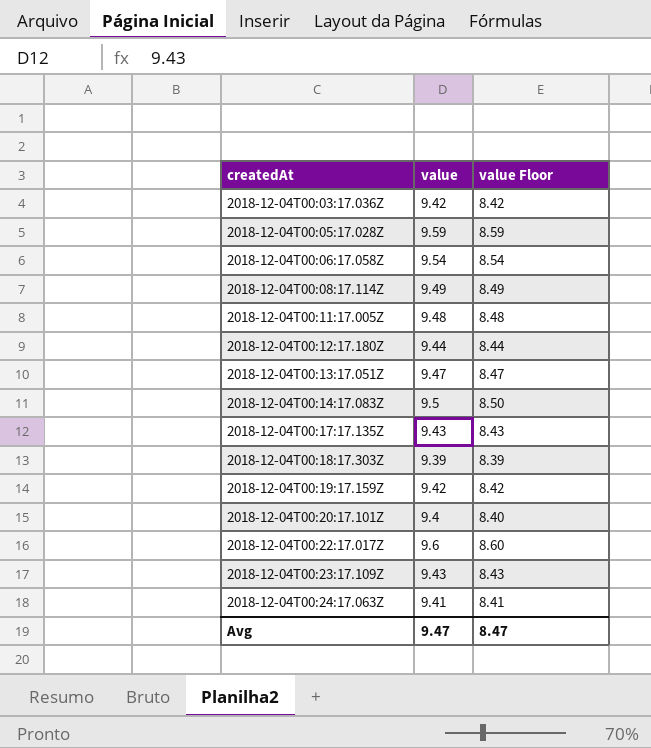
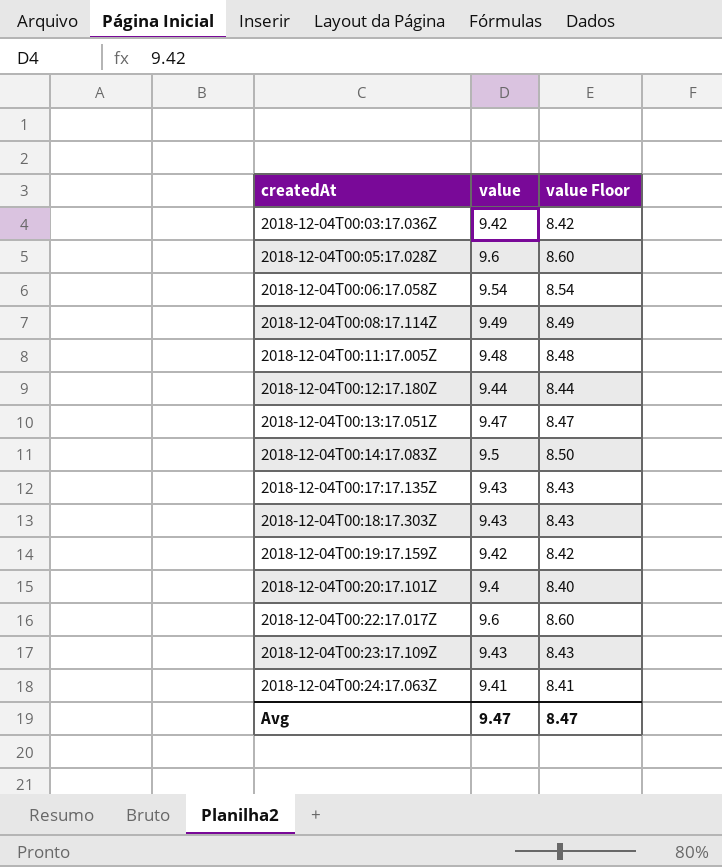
2018-12-04T00:05:17.028Z | value: 9.59 -> 9.6
2018-12-04T00:05:17.028Z | value Floor: 8.59 -> 8.60
2018-12-04T00:18:17.303Z | value: 9.39 -> 9.43
2018-12-04T00:18:17.303Z | value Floor: 8.39 -> 8.43

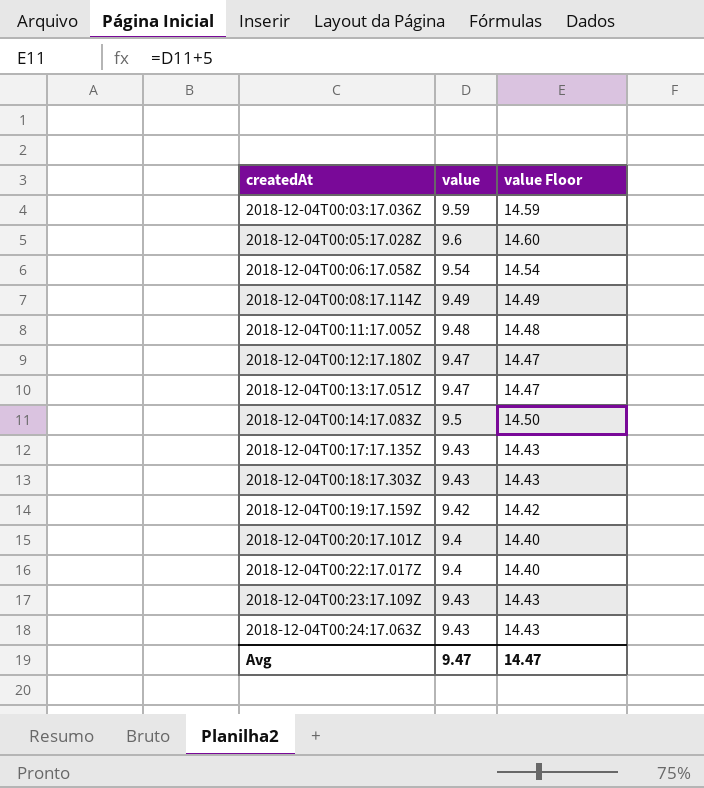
column value Floor | formula: [value] - 1 -> [value] + 5
2018-12-04T00:03:17.036Z | value: 9.42 -> 9.59
2018-12-04T00:12:17.180Z | value: 9.44 -> 9.47
2018-12-04T00:22:17.017Z | value: 9.6 -> 9.4
2018-12-04T00:24:17.063Z | value: 9.41 -> 9.43
Avg | value Floor: 8.47 -> 14.47

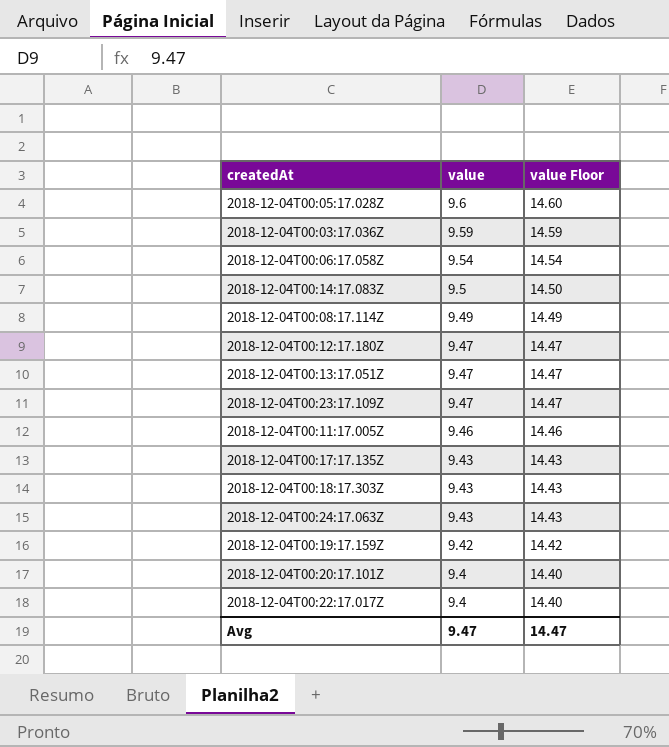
row order: createdAt ascending -> value descending
2018-12-04T00:23:17.109Z | value: 9.43 -> 9.47
2018-12-04T00:23:17.109Z | value Floor: 14.43 -> 14.47
2018-12-04T00:11:17.005Z | value: 9.48 -> 9.46
2018-12-04T00:11:17.005Z | value Floor: 14.48 -> 14.46

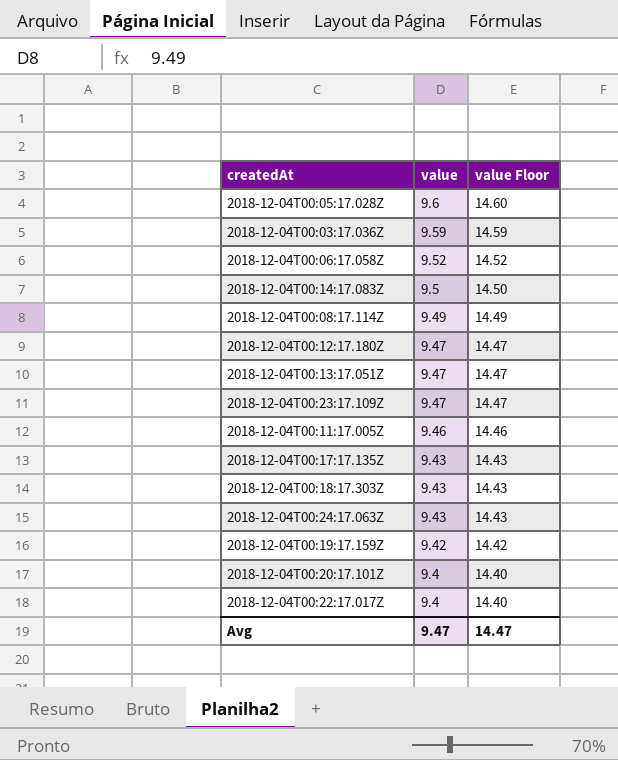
2018-12-04T00:06:17.058Z | value: 9.54 -> 9.52
2018-12-04T00:06:17.058Z | value Floor: 14.54 -> 14.52

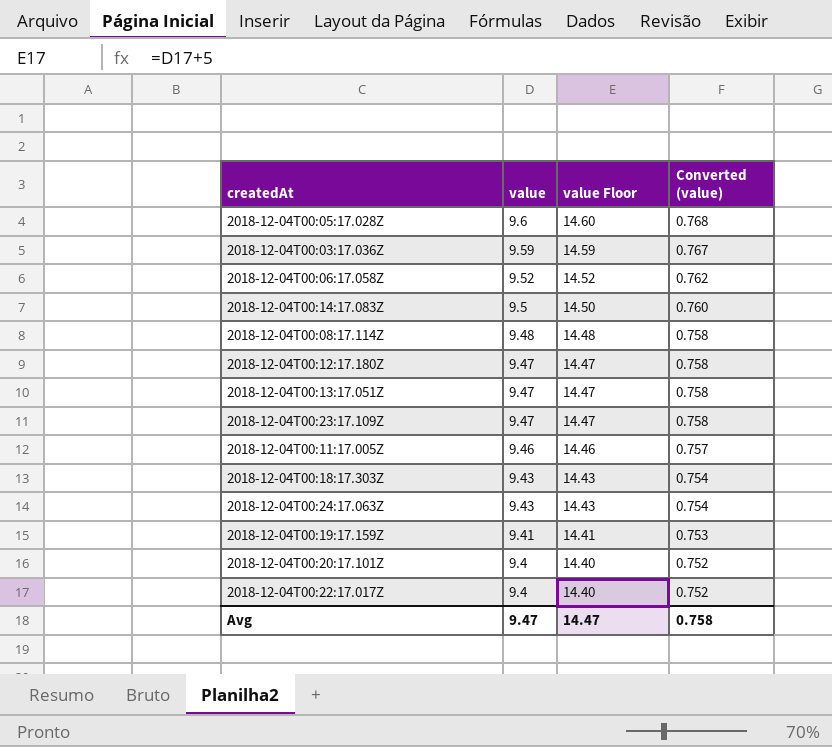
column Converted (value) | formula: none -> [value] * 0.08
row 2018-12-04T00:17:17.135Z: 9.43 | 14.43 -> none
2018-12-04T00:08:17.114Z | value: 9.49 -> 9.48
2018-12-04T00:08:17.114Z | value Floor: 14.49 -> 14.48
2018-12-04T00:19:17.159Z | value: 9.42 -> 9.41
2018-12-04T00:19:17.159Z | value Floor: 14.42 -> 14.41

